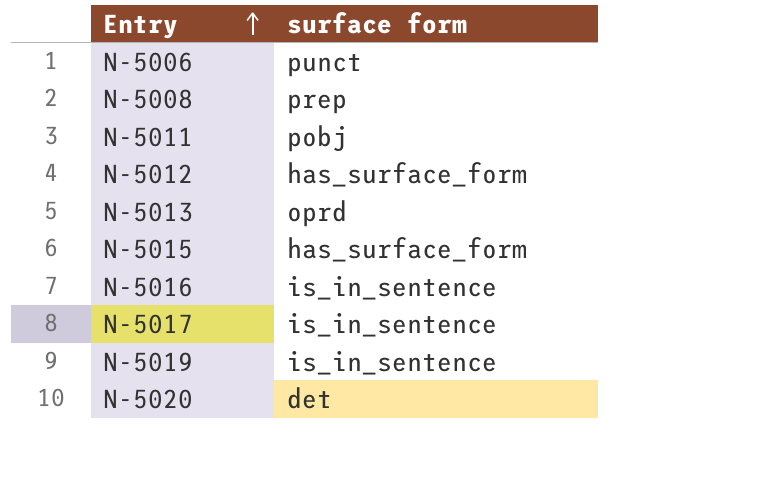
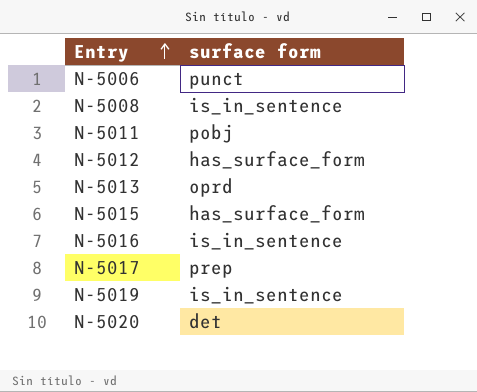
N-5008 | surface form: prep -> is_in_sentence
N-5017 | surface form: is_in_sentence -> prep

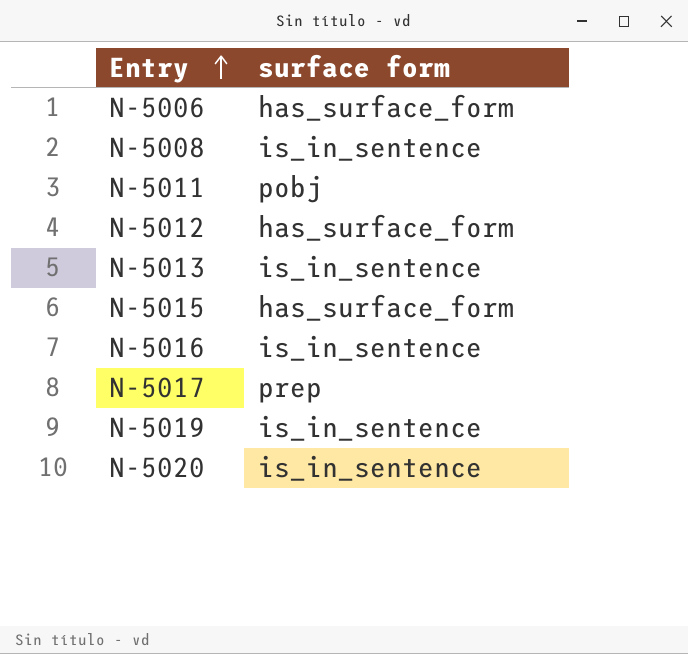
N-5006 | surface form: punct -> has_surface_form
N-5013 | surface form: oprd -> is_in_sentence
N-5020 | surface form: det -> is_in_sentence

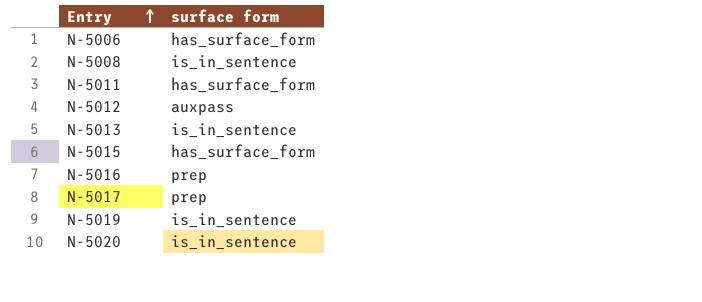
N-5011 | surface form: pobj -> has_surface_form
N-5012 | surface form: has_surface_form -> auxpass
N-5016 | surface form: is_in_sentence -> prep

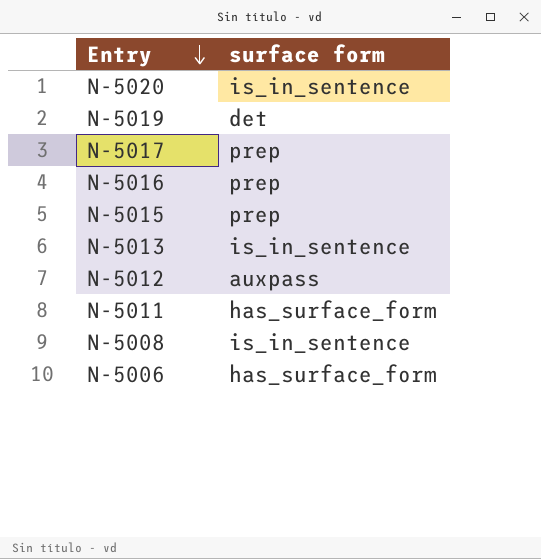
row order: Entry ascending -> Entry descending
N-5019 | surface form: is_in_sentence -> det
N-5015 | surface form: has_surface_form -> prep

